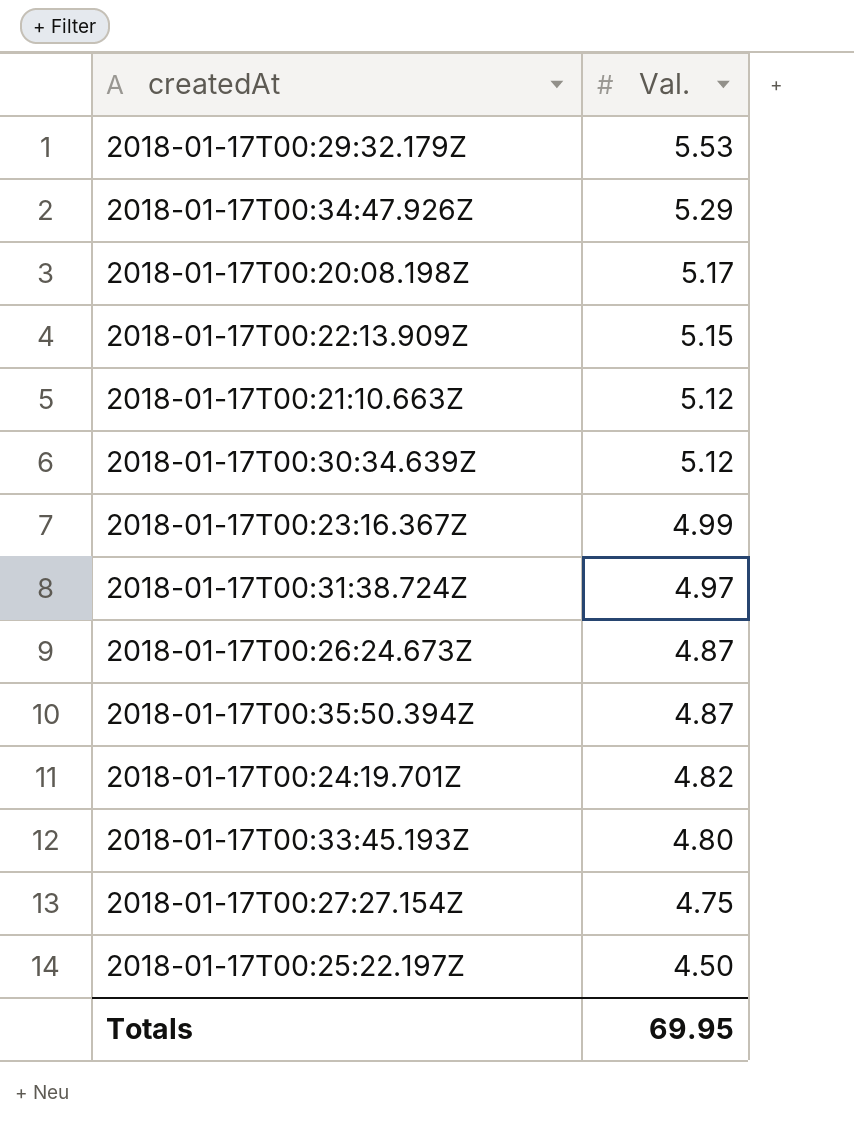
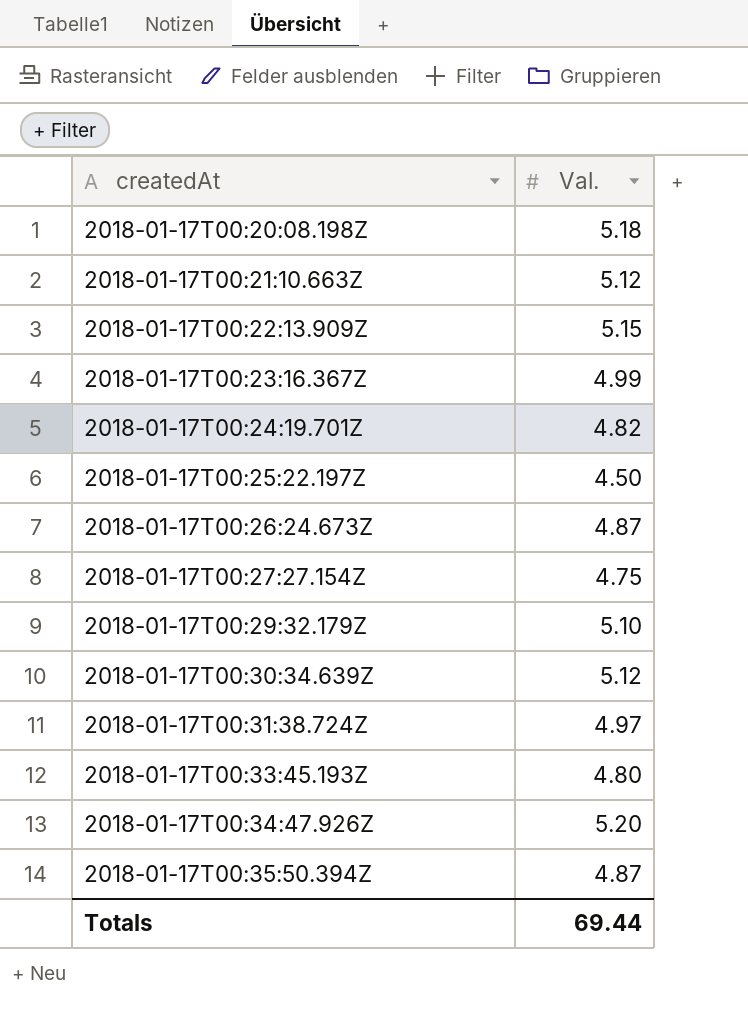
row order: Val. descending -> createdAt ascending
2018-01-17T00:20:08.198Z | Val.: 5.17 -> 5.18
2018-01-17T00:29:32.179Z | Val.: 5.53 -> 5.10
2018-01-17T00:34:47.926Z | Val.: 5.29 -> 5.20
Totals | Val.: 69.95 -> 69.44

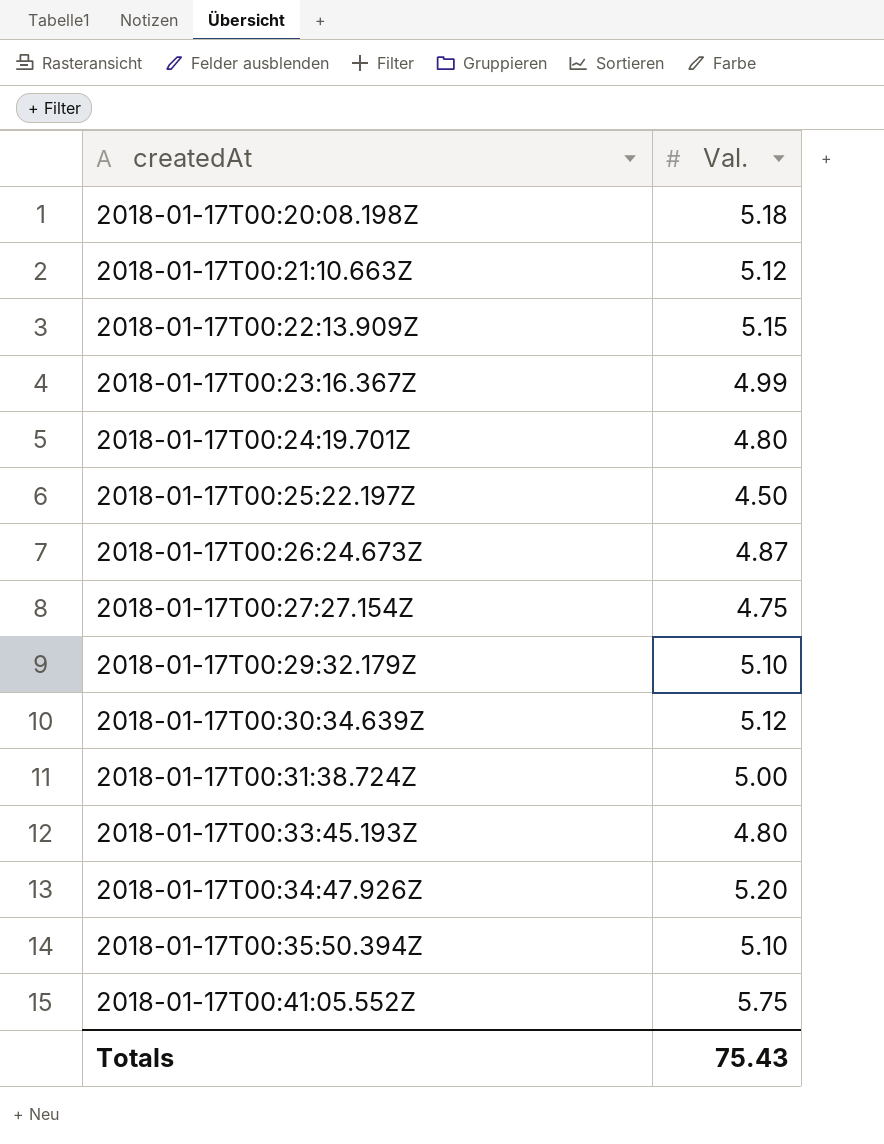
2018-01-17T00:24:19.701Z | Val.: 4.82 -> 4.80
2018-01-17T00:31:38.724Z | Val.: 4.97 -> 5.00
2018-01-17T00:35:50.394Z | Val.: 4.87 -> 5.10
row 2018-01-17T00:41:05.552Z: none -> 5.75
Totals | Val.: 69.44 -> 75.43

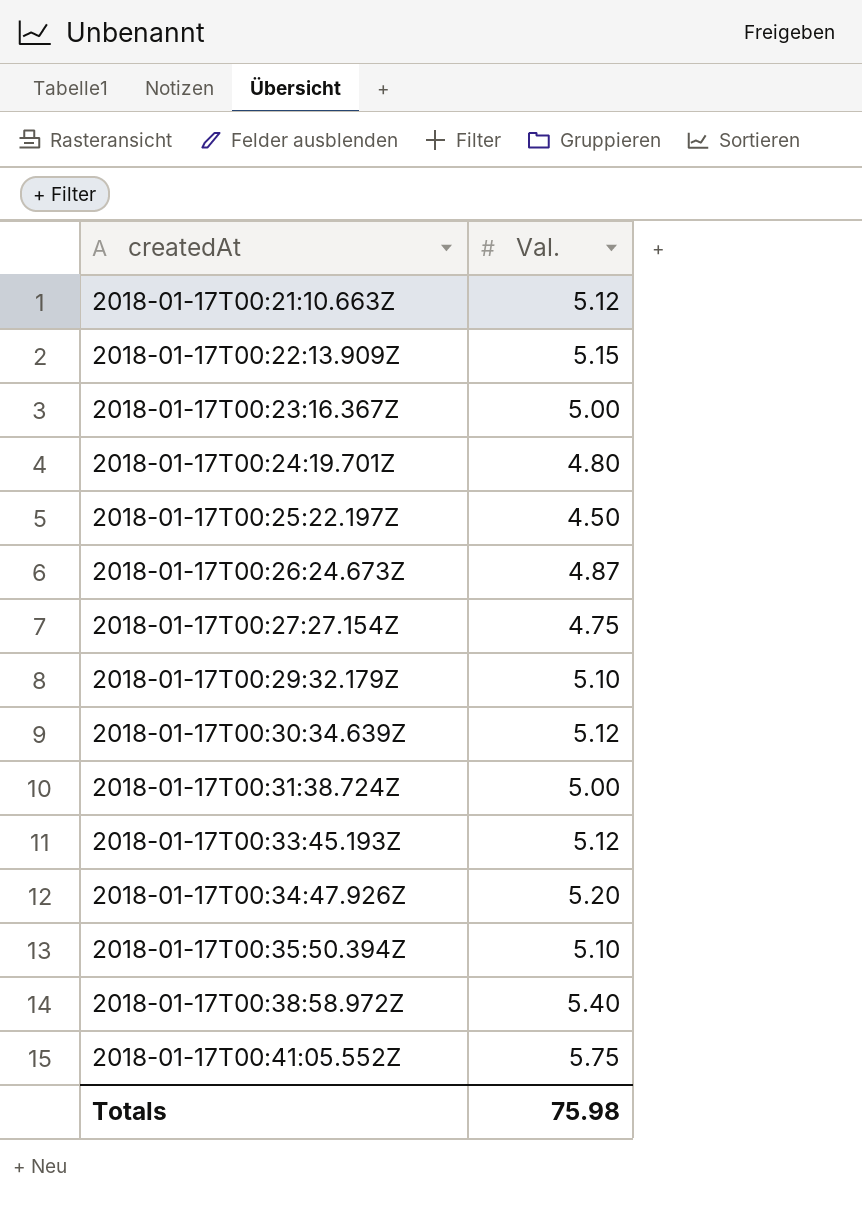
row 2018-01-17T00:20:08.198Z: 5.18 -> none
2018-01-17T00:23:16.367Z | Val.: 4.99 -> 5.00
2018-01-17T00:33:45.193Z | Val.: 4.80 -> 5.12
row 2018-01-17T00:38:58.972Z: none -> 5.40
Totals | Val.: 75.43 -> 75.98

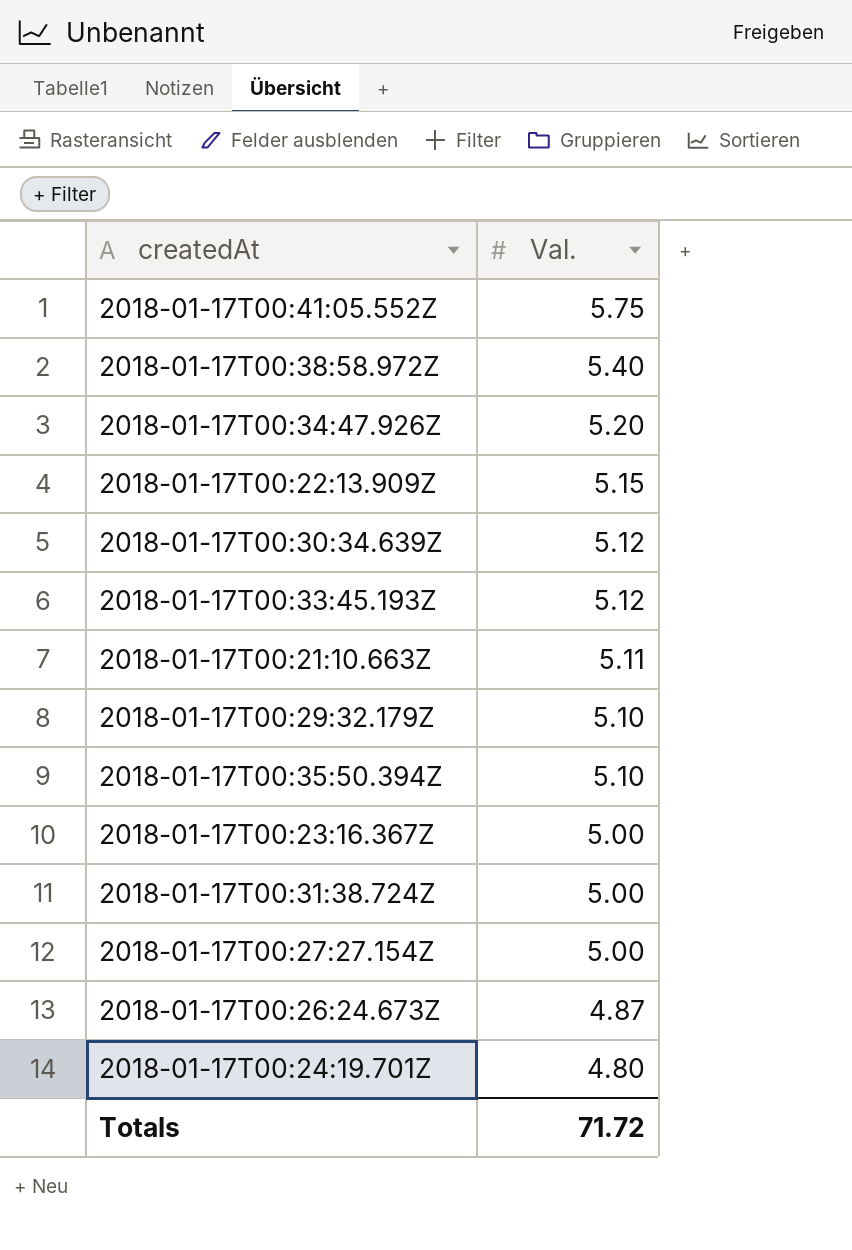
row order: createdAt ascending -> Val. descending
row 2018-01-17T00:25:22.197Z: 4.50 -> none
2018-01-17T00:21:10.663Z | Val.: 5.12 -> 5.11
2018-01-17T00:27:27.154Z | Val.: 4.75 -> 5.00
Totals | Val.: 75.98 -> 71.72

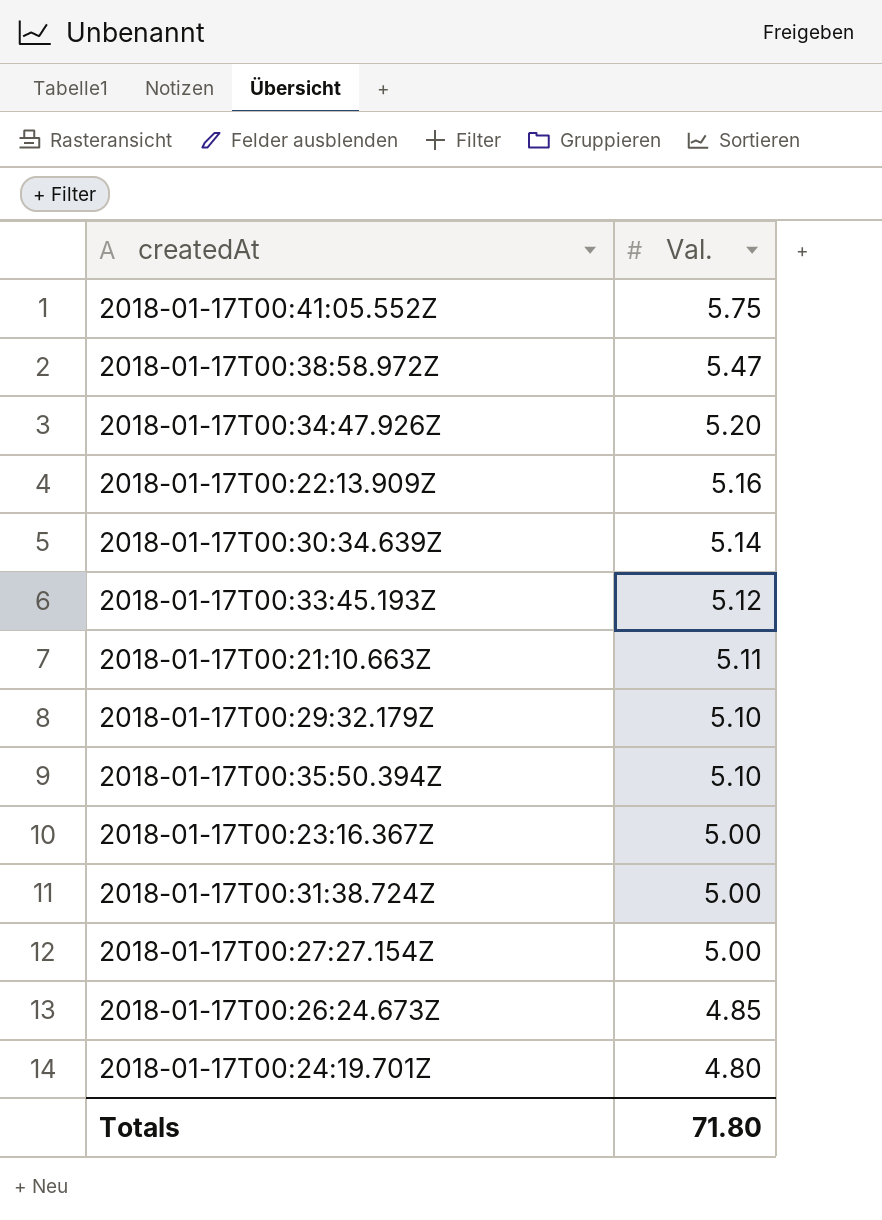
2018-01-17T00:38:58.972Z | Val.: 5.40 -> 5.47
2018-01-17T00:22:13.909Z | Val.: 5.15 -> 5.16
2018-01-17T00:30:34.639Z | Val.: 5.12 -> 5.14
2018-01-17T00:26:24.673Z | Val.: 4.87 -> 4.85
Totals | Val.: 71.72 -> 71.80

